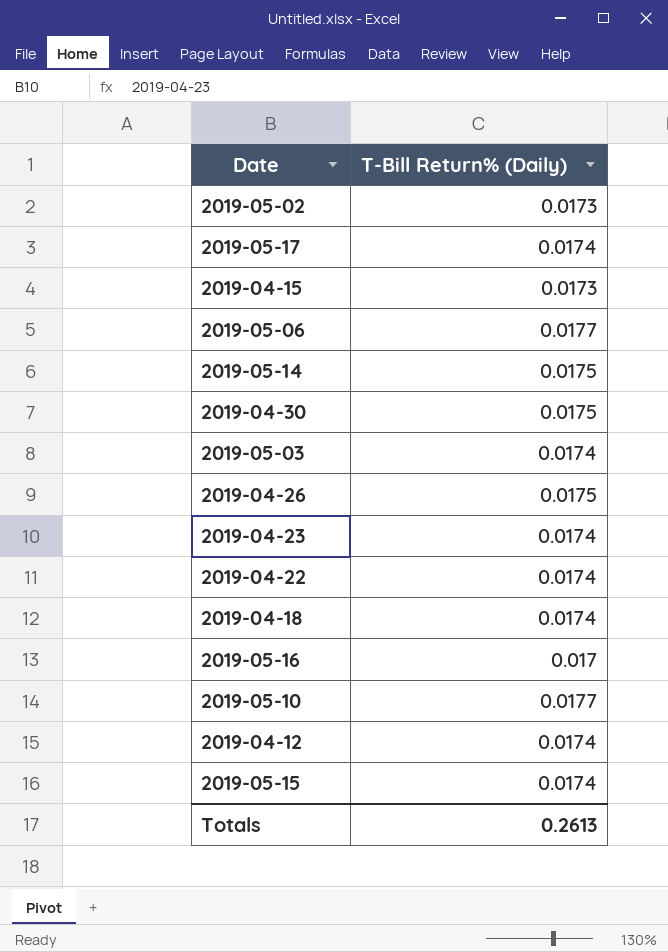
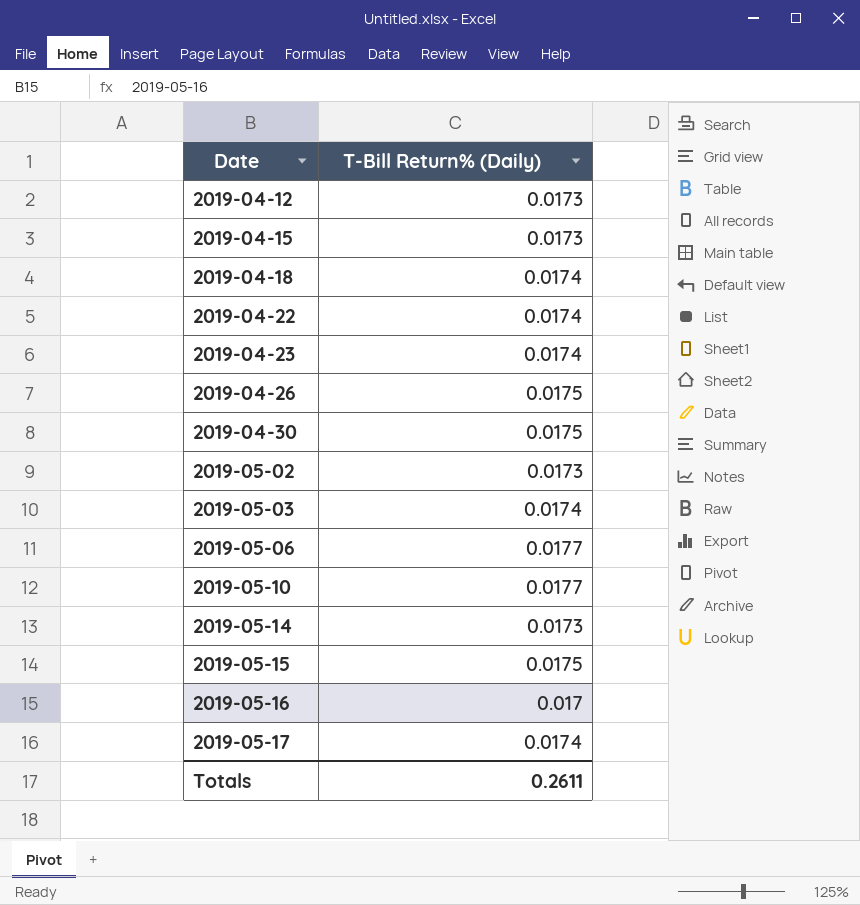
row order: none -> Date ascending
2019-04-12 | T-Bill Return% (Daily): 0.0174 -> 0.0173
2019-05-14 | T-Bill Return% (Daily): 0.0175 -> 0.0173
2019-05-15 | T-Bill Return% (Daily): 0.0174 -> 0.0175
Totals | T-Bill Return% (Daily): 0.2613 -> 0.2611

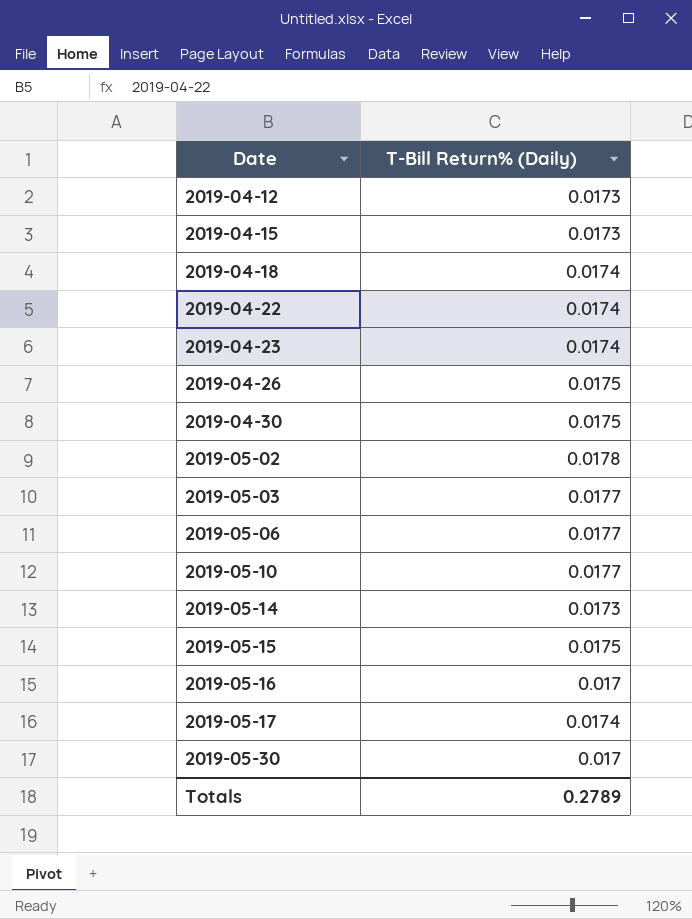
2019-05-02 | T-Bill Return% (Daily): 0.0173 -> 0.0178
2019-05-03 | T-Bill Return% (Daily): 0.0174 -> 0.0177
row 2019-05-30: none -> 0.017
Totals | T-Bill Return% (Daily): 0.2611 -> 0.2789

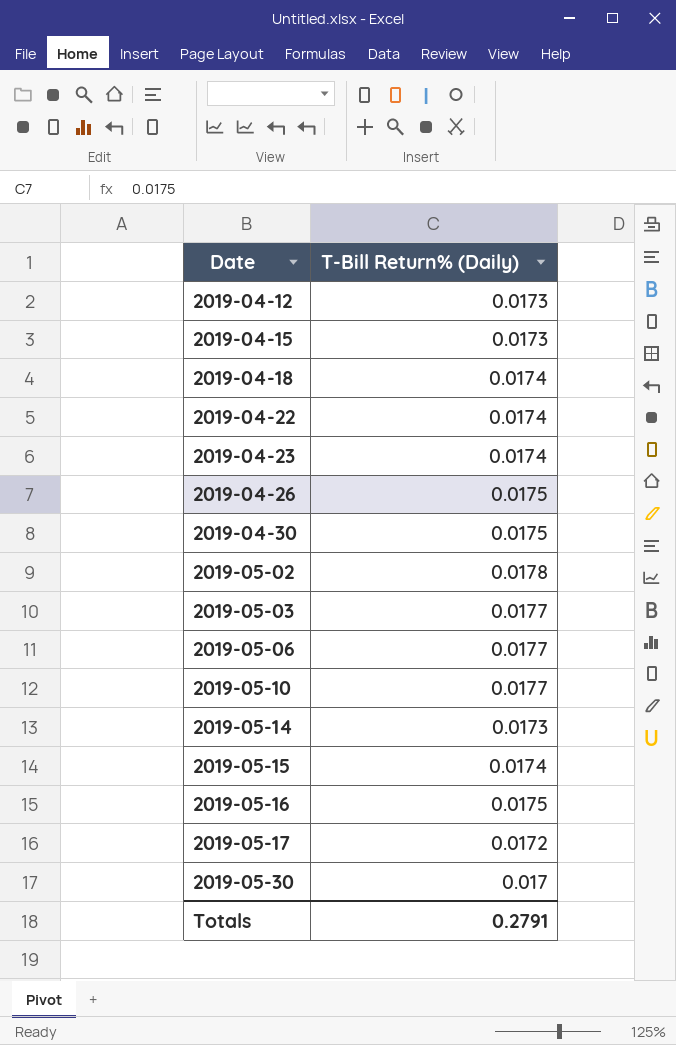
2019-05-15 | T-Bill Return% (Daily): 0.0175 -> 0.0174
2019-05-16 | T-Bill Return% (Daily): 0.017 -> 0.0175
2019-05-17 | T-Bill Return% (Daily): 0.0174 -> 0.0172
Totals | T-Bill Return% (Daily): 0.2789 -> 0.2791

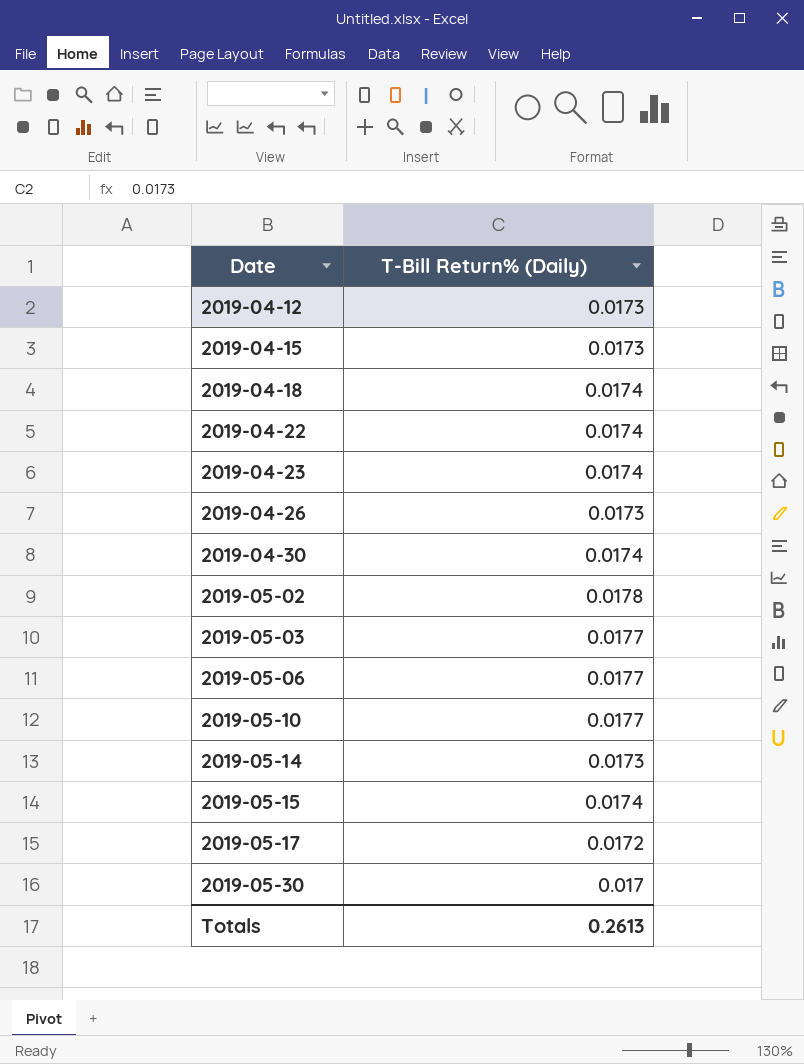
row 2019-05-16: 0.0175 -> none
2019-04-26 | T-Bill Return% (Daily): 0.0175 -> 0.0173
2019-04-30 | T-Bill Return% (Daily): 0.0175 -> 0.0174
Totals | T-Bill Return% (Daily): 0.2791 -> 0.2613

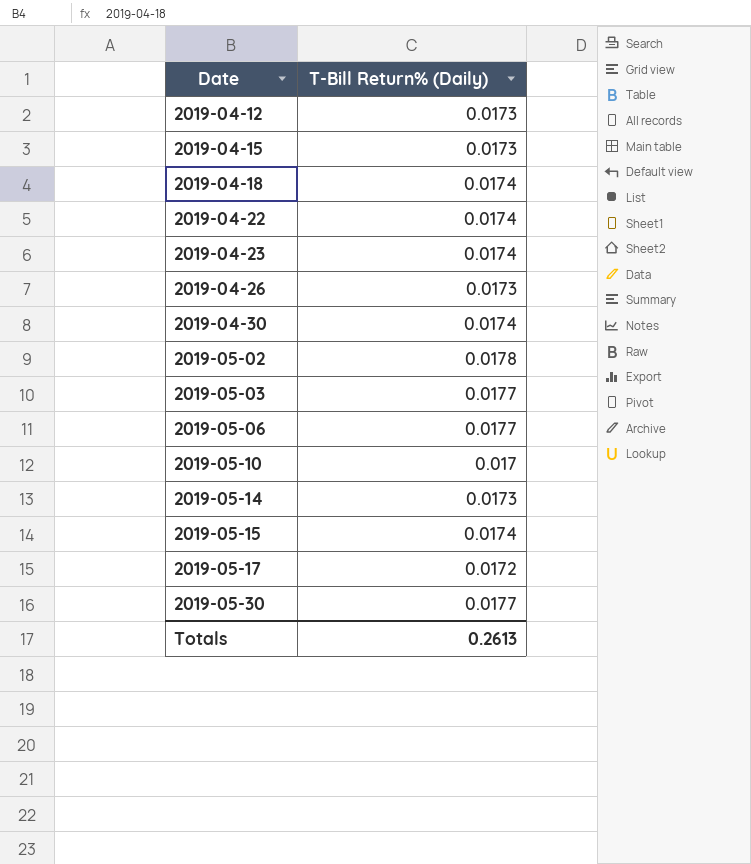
2019-05-10 | T-Bill Return% (Daily): 0.0177 -> 0.017
2019-05-30 | T-Bill Return% (Daily): 0.017 -> 0.0177

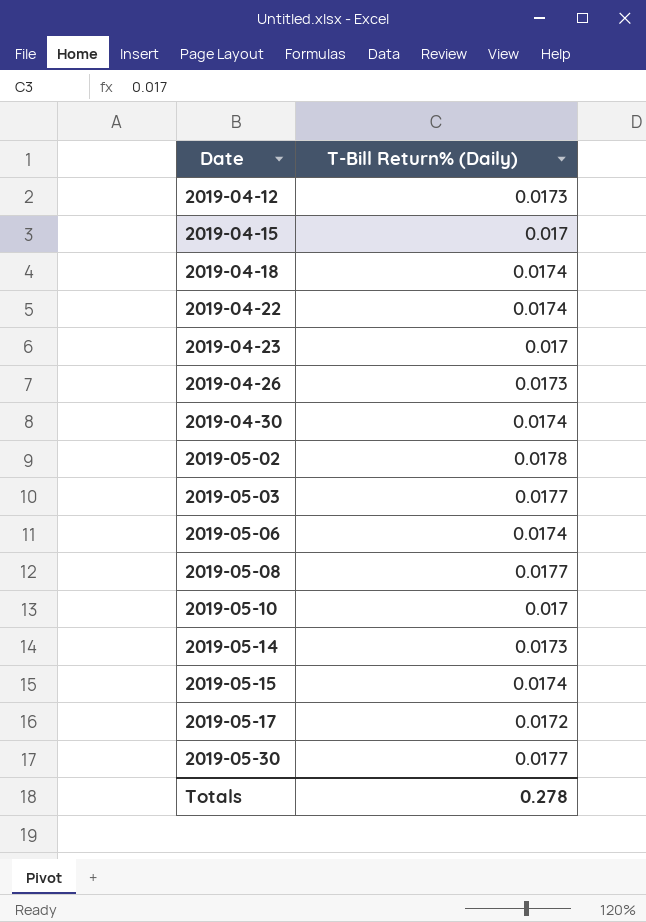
2019-04-15 | T-Bill Return% (Daily): 0.0173 -> 0.017
2019-04-23 | T-Bill Return% (Daily): 0.0174 -> 0.017
2019-05-06 | T-Bill Return% (Daily): 0.0177 -> 0.0174
row 2019-05-08: none -> 0.0177
Totals | T-Bill Return% (Daily): 0.2613 -> 0.278

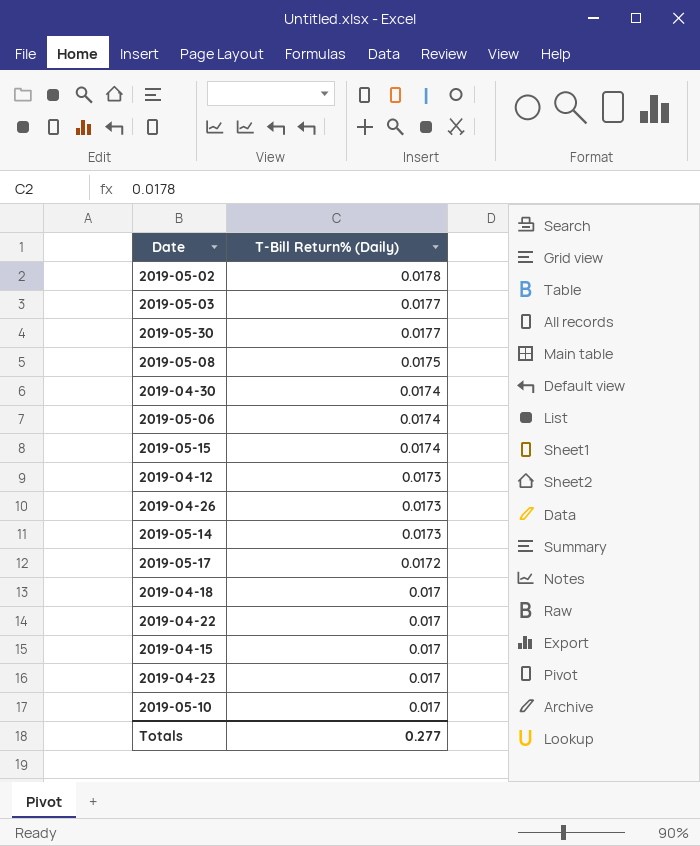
row order: Date ascending -> T-Bill Return% (Daily) descending
2019-05-08 | T-Bill Return% (Daily): 0.0177 -> 0.0175
2019-04-18 | T-Bill Return% (Daily): 0.0174 -> 0.017
2019-04-22 | T-Bill Return% (Daily): 0.0174 -> 0.017
Totals | T-Bill Return% (Daily): 0.278 -> 0.277

